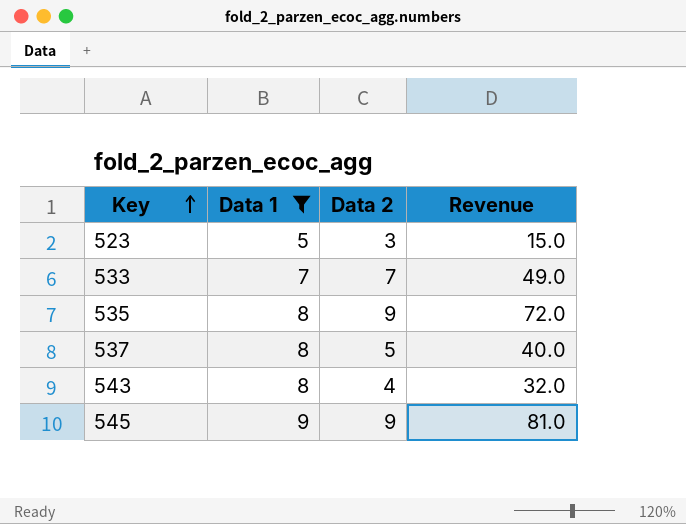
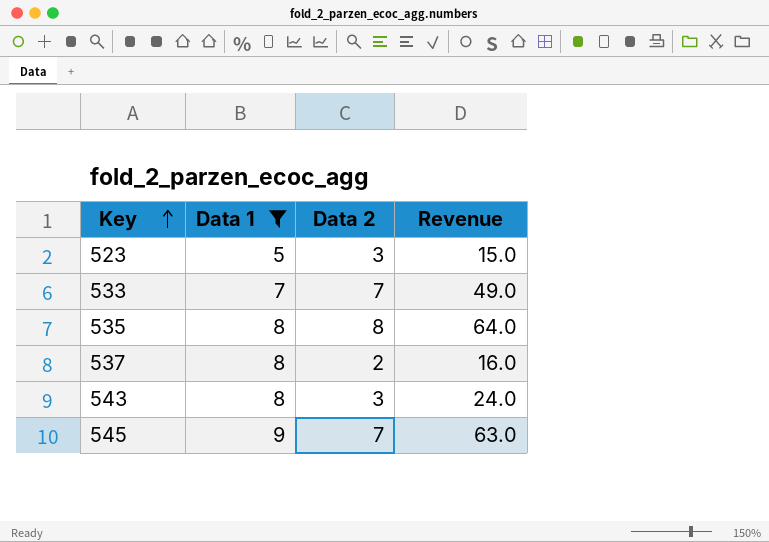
535 | Data 2: 9 -> 8
535 | Revenue: 72.0 -> 64.0
537 | Data 2: 5 -> 2
537 | Revenue: 40.0 -> 16.0
543 | Data 2: 4 -> 3
543 | Revenue: 32.0 -> 24.0
545 | Data 2: 9 -> 7
545 | Revenue: 81.0 -> 63.0

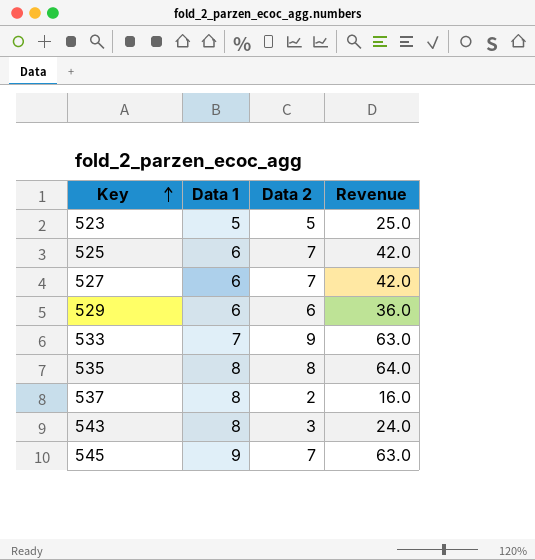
filter: Data 1 != 6 -> none
523 | Data 2: 3 -> 5
523 | Revenue: 15.0 -> 25.0
533 | Data 2: 7 -> 9
533 | Revenue: 49.0 -> 63.0

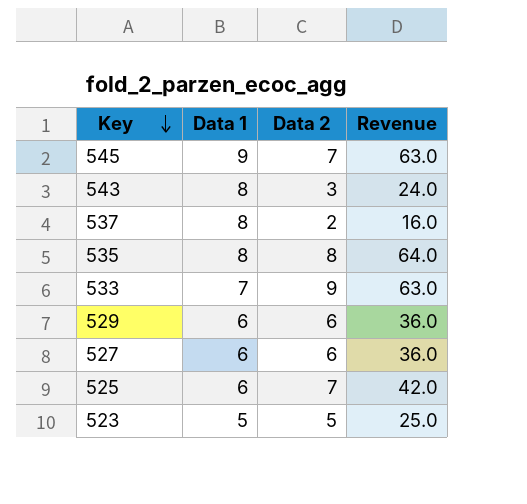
row order: Key ascending -> Key descending
527 | Data 2: 7 -> 6
527 | Revenue: 42.0 -> 36.0

